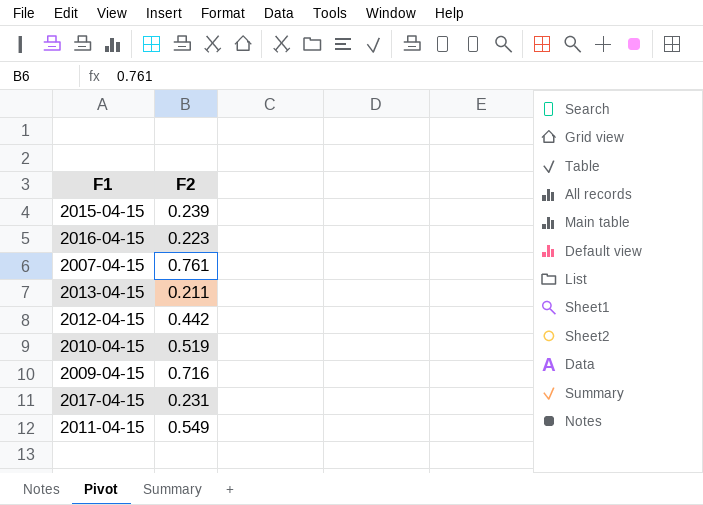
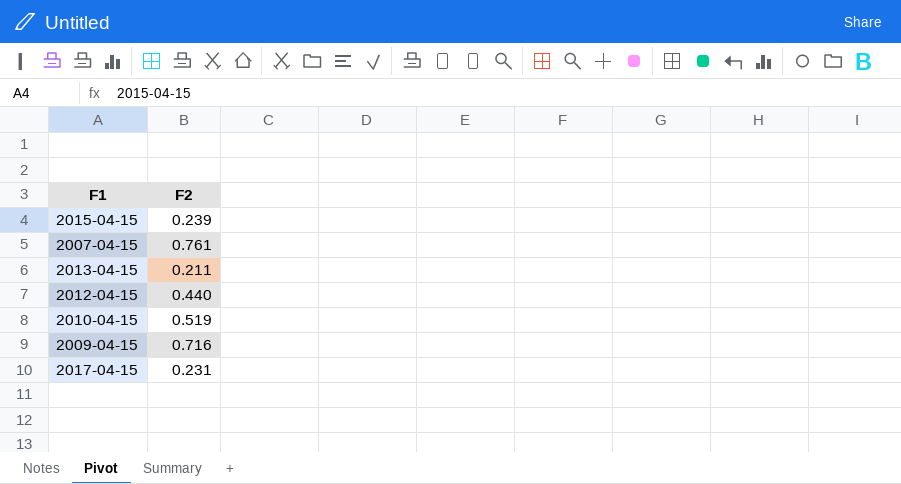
row 2016-04-15: 0.223 -> none
row 2011-04-15: 0.549 -> none
2012-04-15 | F2: 0.442 -> 0.440

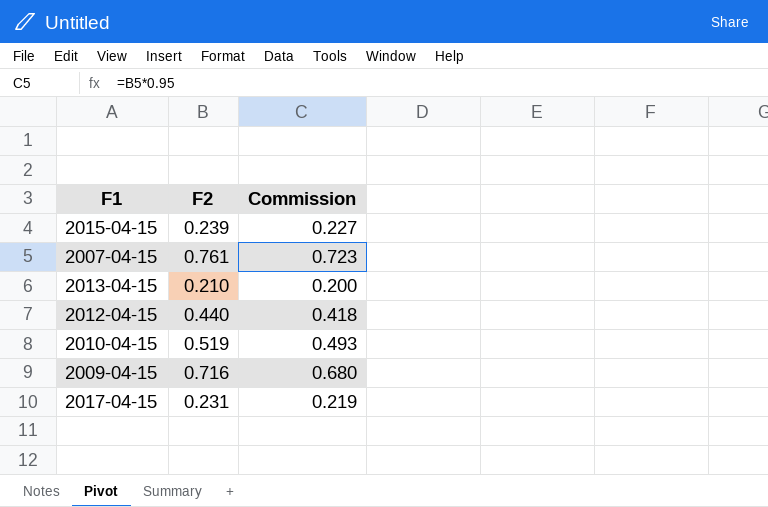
column Commission | formula: none -> [F2] * 0.95
2013-04-15 | F2: 0.211 -> 0.210

